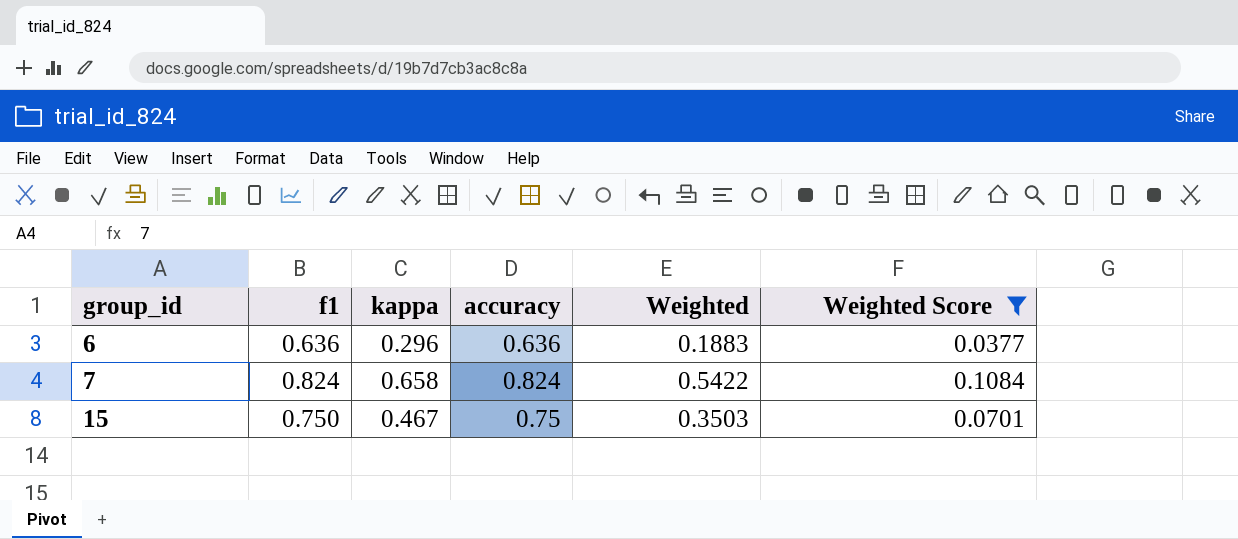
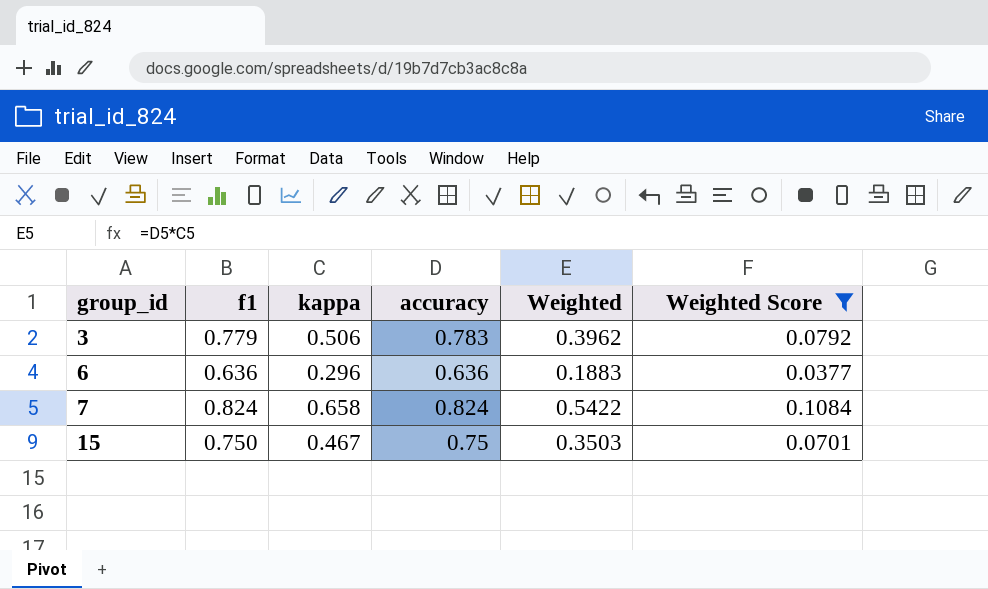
row 3: none -> 0.779 | 0.506 | 0.783 | 0.3962 | 0.0792

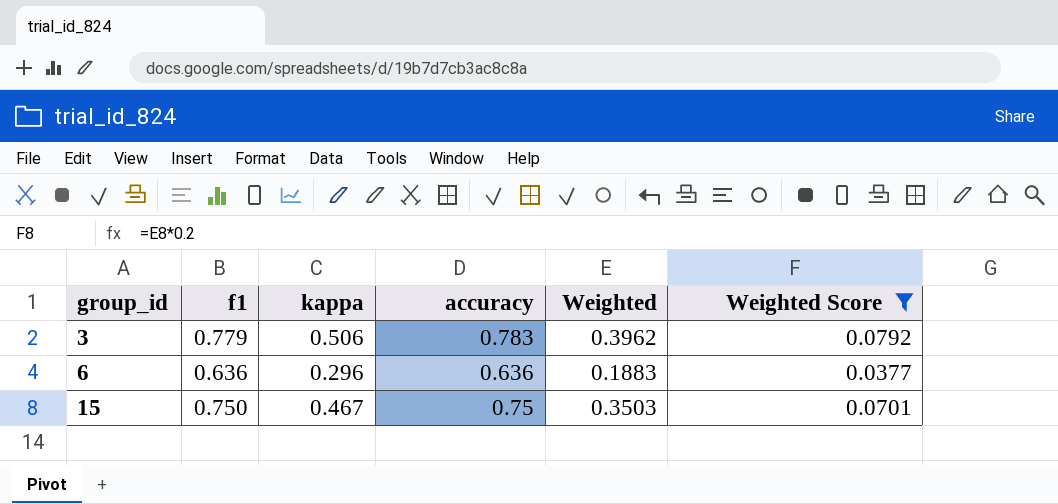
row 7: 0.824 | 0.658 | 0.824 | 0.5422 | 0.1084 -> none

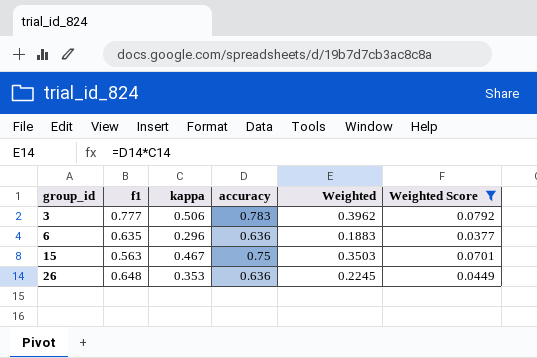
3 | f1: 0.779 -> 0.777
6 | f1: 0.636 -> 0.635
15 | f1: 0.750 -> 0.563
row 26: none -> 0.648 | 0.353 | 0.636 | 0.2245 | 0.0449

